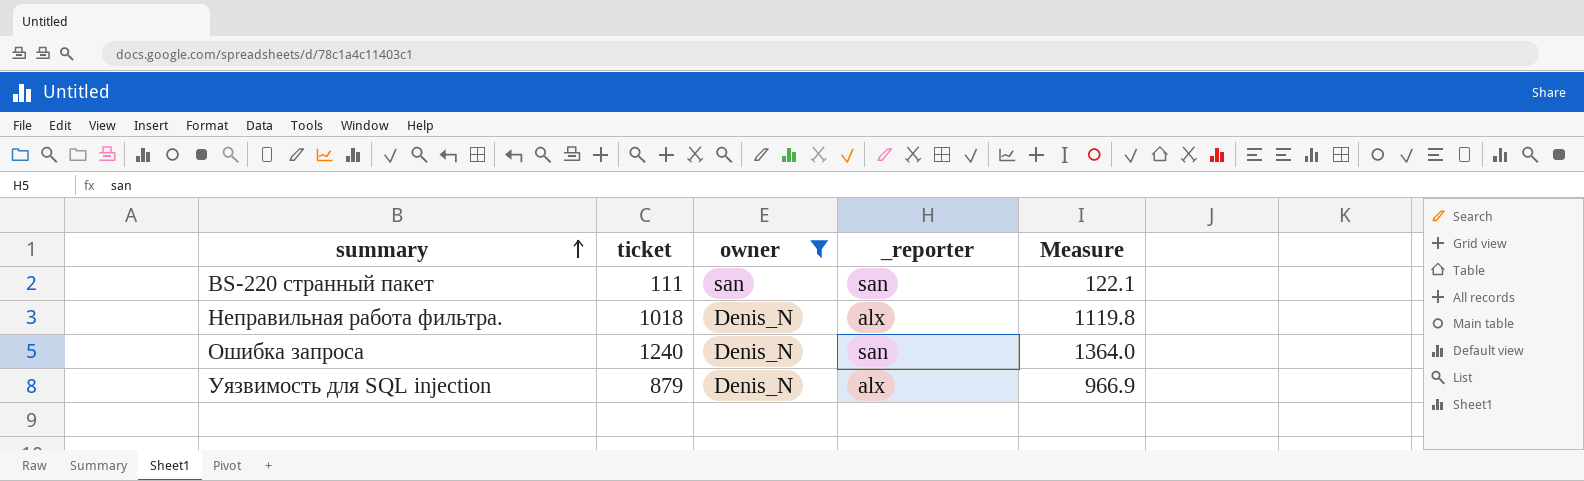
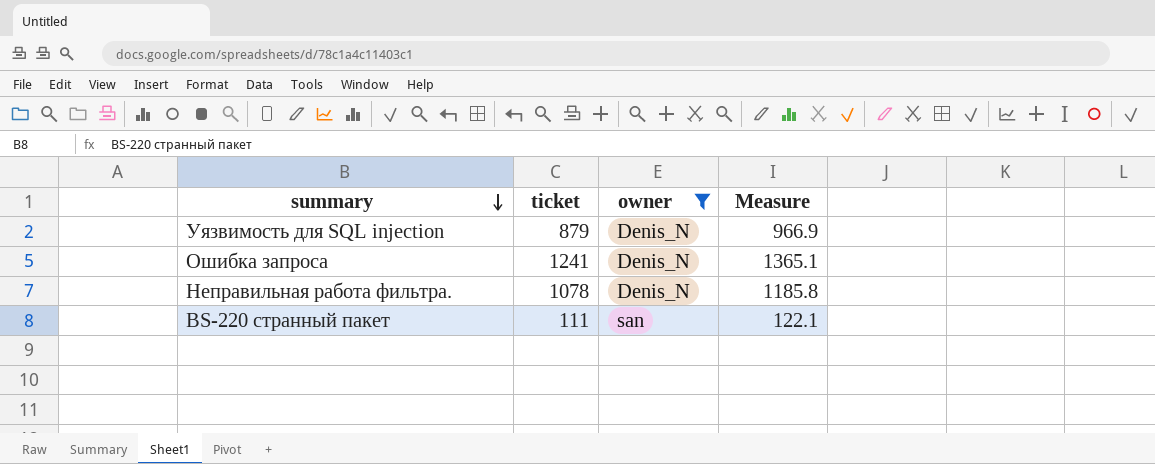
row order: summary ascending -> summary descending
column _reporter | position: 4 -> none
Ошибка запроса | ticket: 1240 -> 1241
Ошибка запроса | Measure: 1364.0 -> 1365.1
Неправильная работа фильтра. | ticket: 1018 -> 1078
Неправильная работа фильтра. | Measure: 1119.8 -> 1185.8

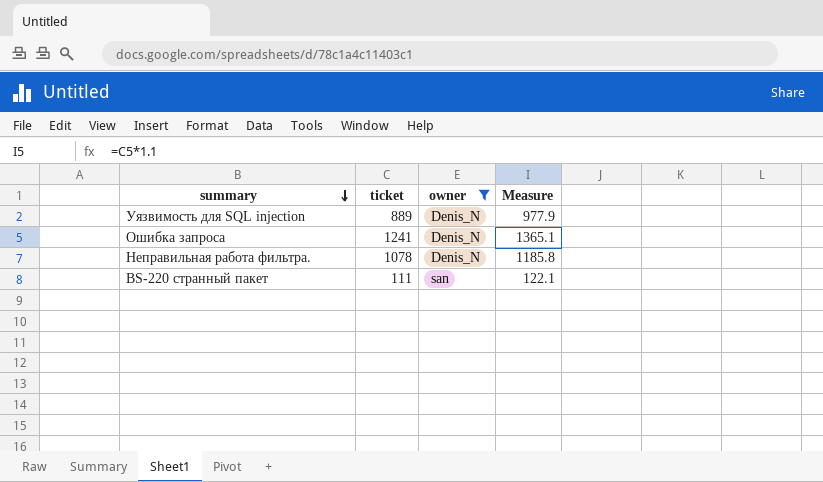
Уязвимость для SQL injection | ticket: 879 -> 889
Уязвимость для SQL injection | Measure: 966.9 -> 977.9

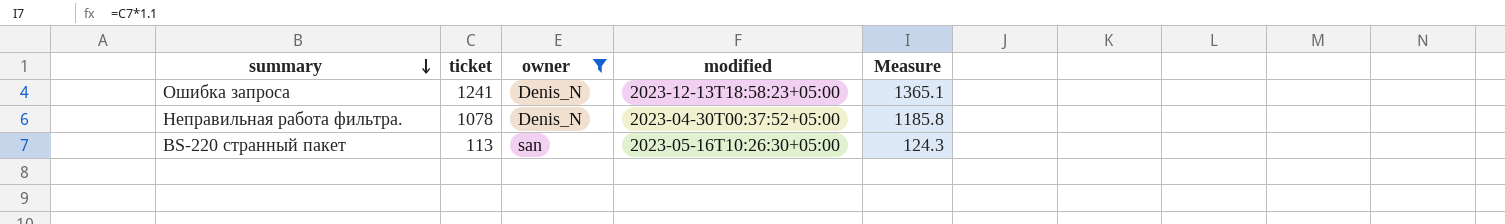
column modified | position: none -> 4
row Уязвимость для SQL injection: 889 | Denis_N | 977.9 -> none
BS-220 странный пакет | ticket: 111 -> 113
BS-220 странный пакет | Measure: 122.1 -> 124.3

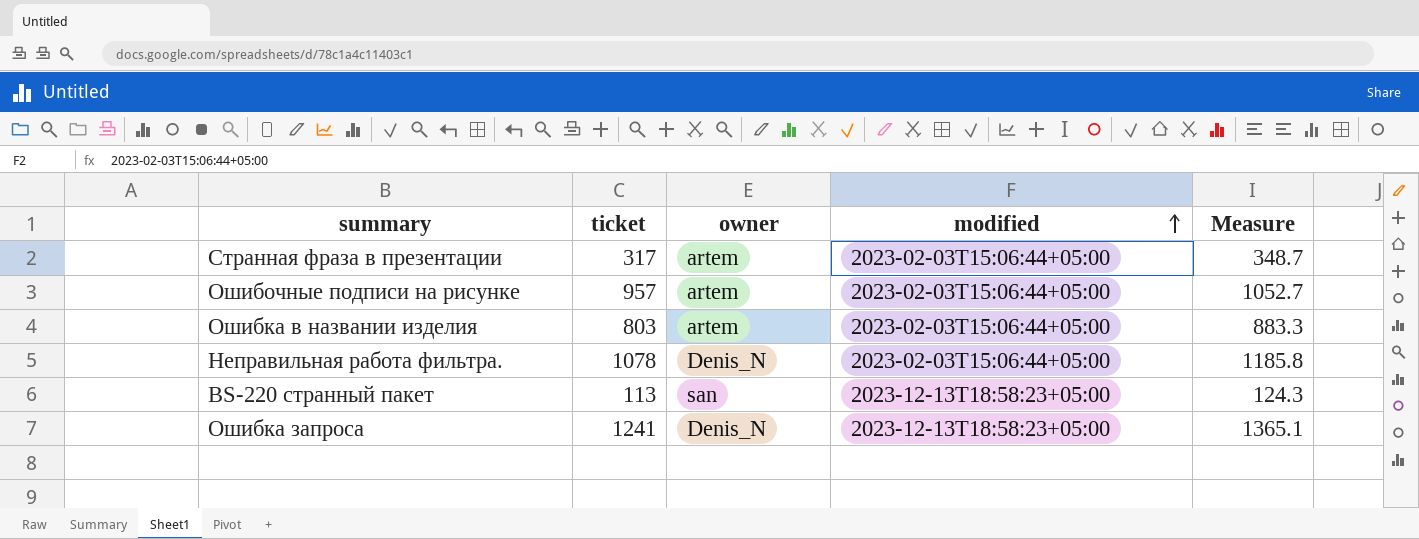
filter: owner != artem -> none
row order: summary descending -> modified ascending
Неправильная работа фильтра. | modified: 2023-04-30T00:37:52+05:00 -> 2023-02-03T15:06:44+05:00
BS-220 странный пакет | modified: 2023-05-16T10:26:30+05:00 -> 2023-12-13T18:58:23+05:00

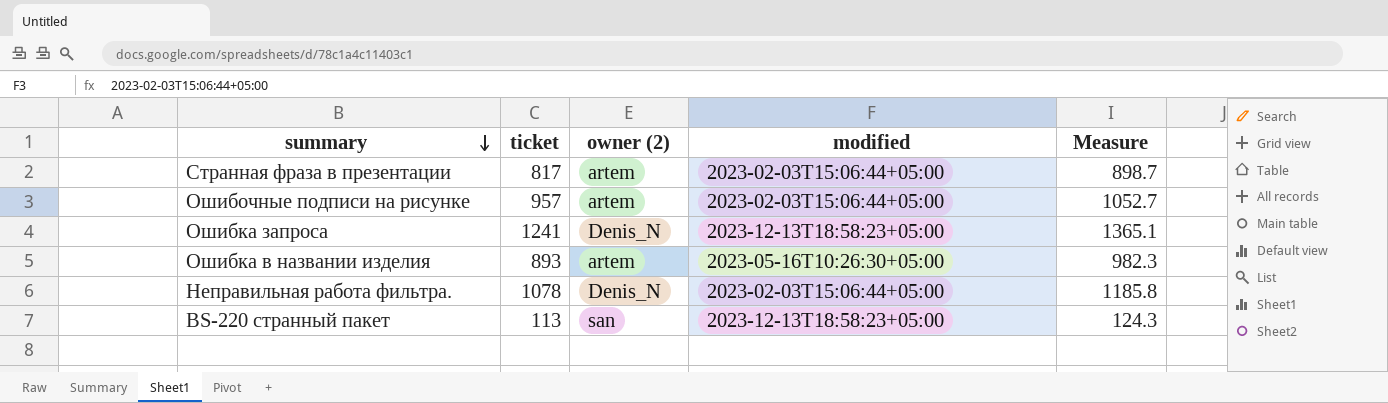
row order: modified ascending -> summary descending
column name: owner -> owner (2)
Странная фраза в презентации | ticket: 317 -> 817
Странная фраза в презентации | Measure: 348.7 -> 898.7
Ошибка в названии изделия | ticket: 803 -> 893
Ошибка в названии изделия | modified: 2023-02-03T15:06:44+05:00 -> 2023-05-16T10:26:30+05:00
Ошибка в названии изделия | Measure: 883.3 -> 982.3

